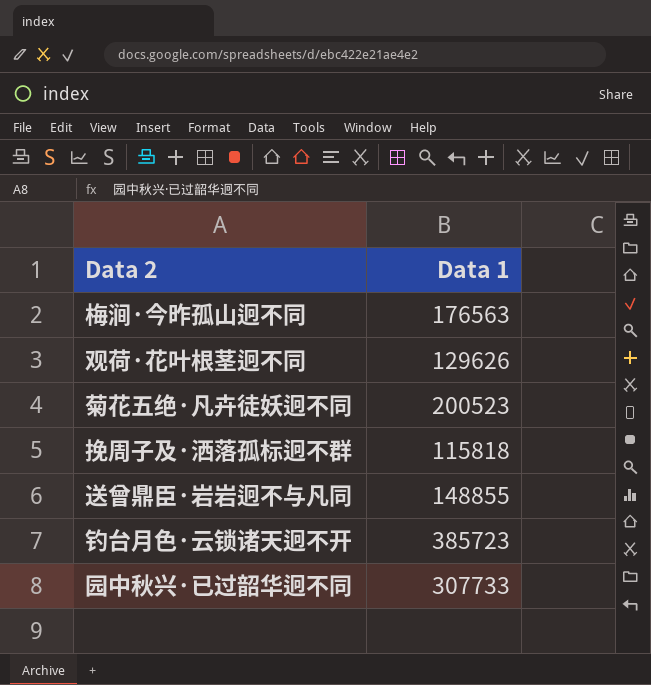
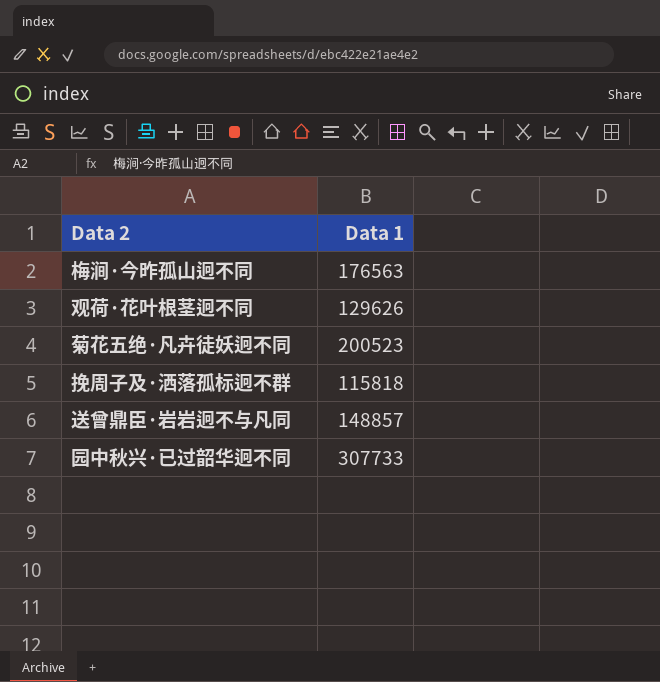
row 钓台月色·云锁诸天迥不开: 385723 -> none
送曾鼎臣·岩岩迥不与凡同 | Data 1: 148855 -> 148857

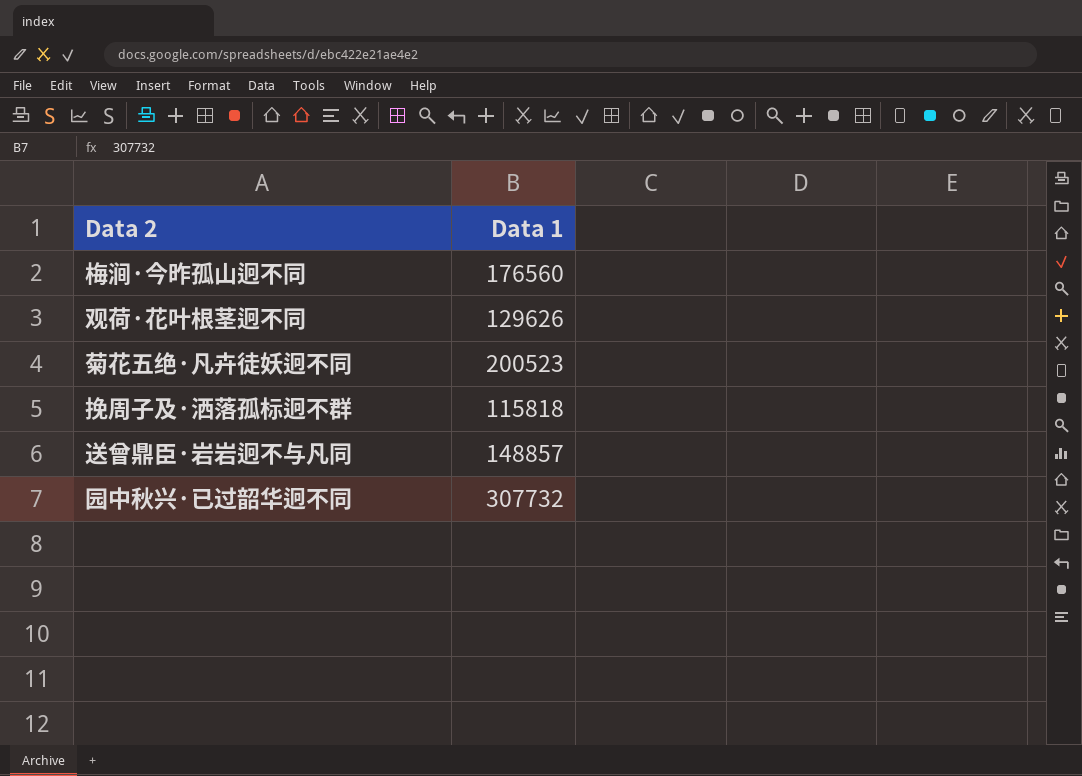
梅涧·今昨孤山迥不同 | Data 1: 176563 -> 176560
园中秋兴·已过韶华迥不同 | Data 1: 307733 -> 307732

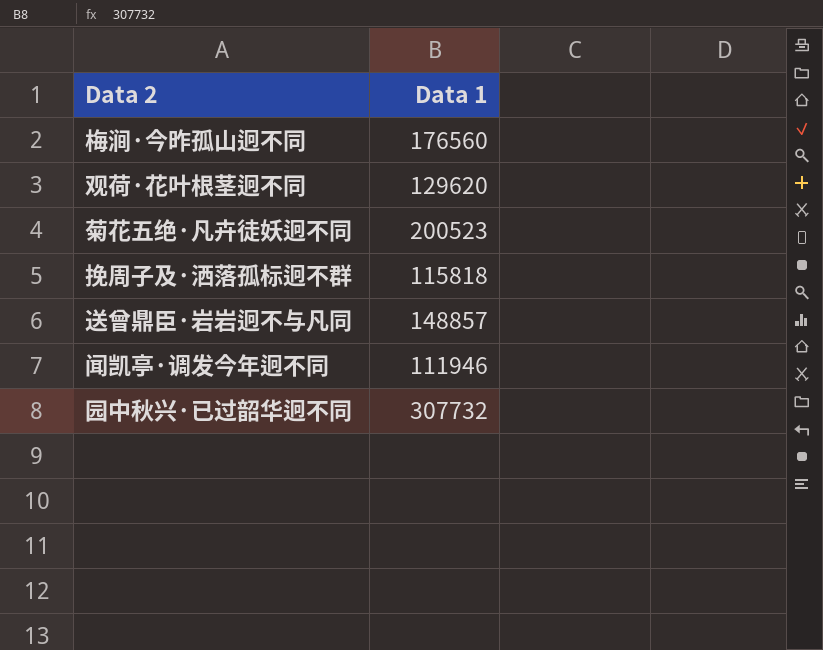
观荷·花叶根茎迥不同 | Data 1: 129626 -> 129620
row 闻凯亭·调发今年迥不同: none -> 111946

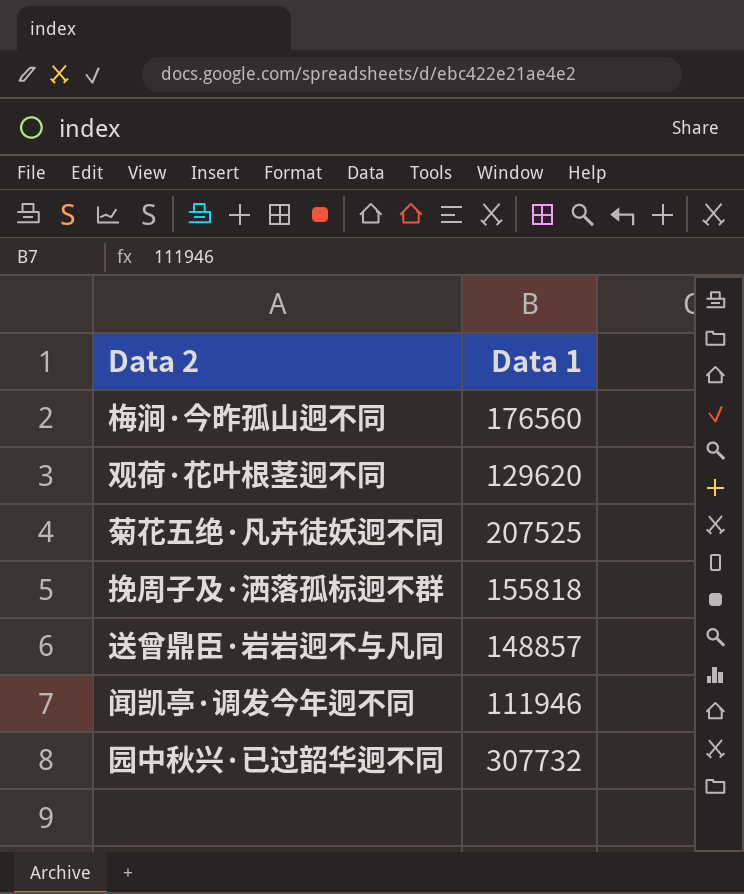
菊花五绝·凡卉徒妖迥不同 | Data 1: 200523 -> 207525
挽周子及·洒落孤标迥不群 | Data 1: 115818 -> 155818

